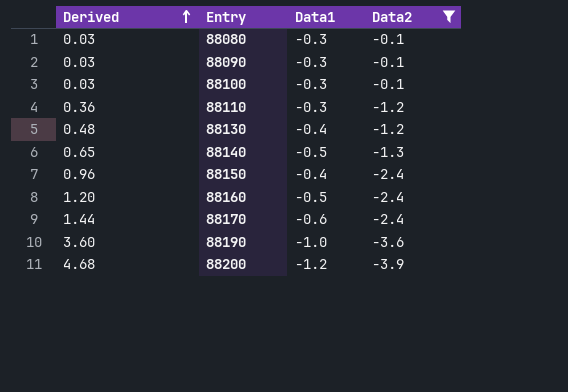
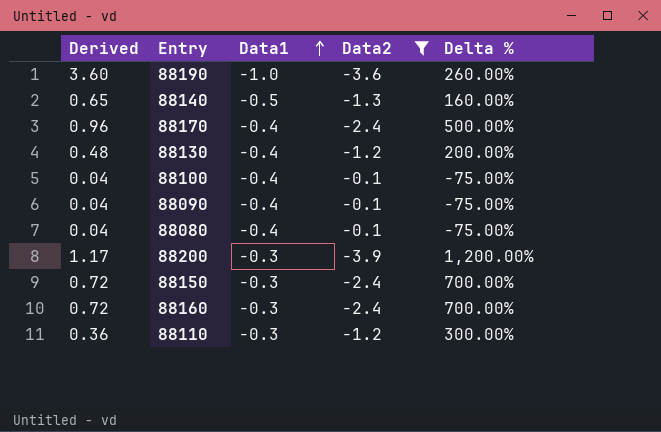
row order: Derived ascending -> Data1 ascending
column Delta % | formula: none -> ([Data2] - [Data1]) / [Data1]
88170 | Derived: 1.44 -> 0.96
88170 | Data1: -0.6 -> -0.4
88100 | Derived: 0.03 -> 0.04
88100 | Data1: -0.3 -> -0.4
88090 | Derived: 0.03 -> 0.04
88090 | Data1: -0.3 -> -0.4
88080 | Derived: 0.03 -> 0.04
88080 | Data1: -0.3 -> -0.4
88200 | Derived: 4.68 -> 1.17
88200 | Data1: -1.2 -> -0.3
88150 | Derived: 0.96 -> 0.72
88150 | Data1: -0.4 -> -0.3
88160 | Derived: 1.20 -> 0.72
88160 | Data1: -0.5 -> -0.3

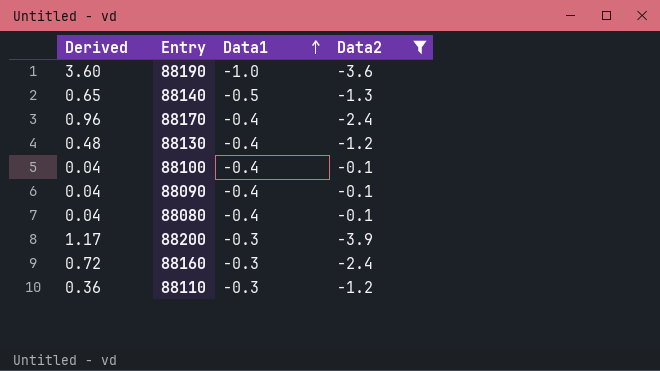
column Delta % | formula: ([Data2] - [Data1]) / [Data1] -> none
row 88150: 0.72 | -0.3 | -2.4 | 700.00% -> none

